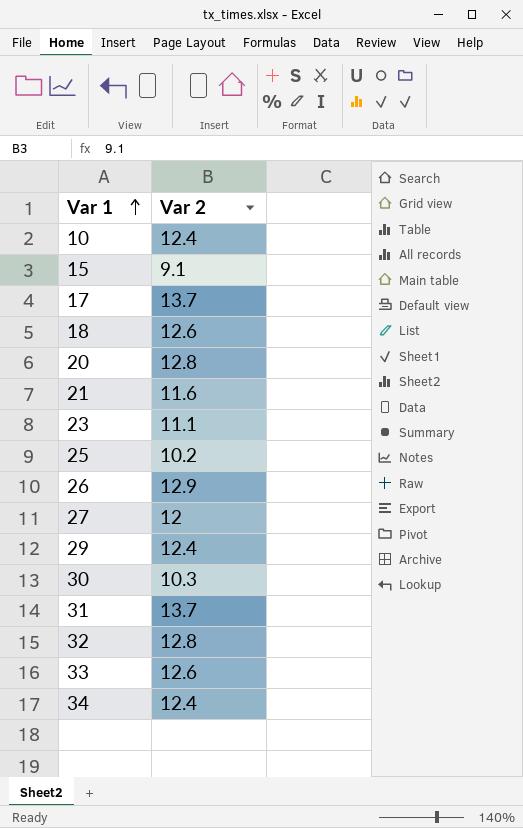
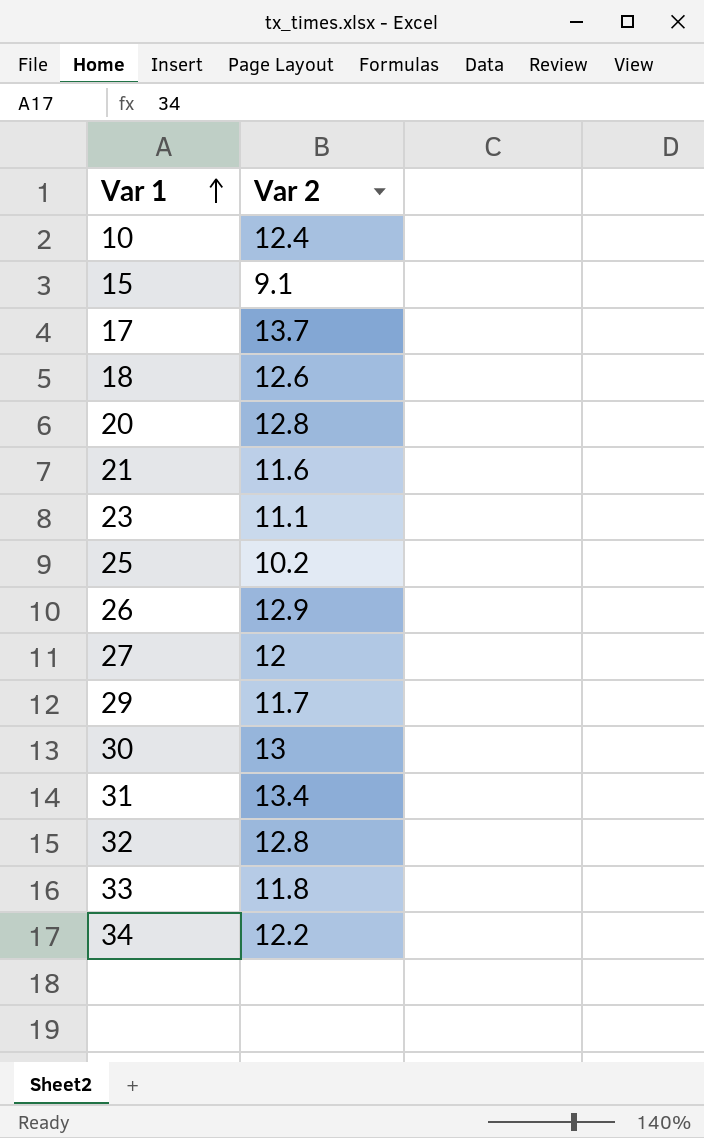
29 | Var 2: 12.4 -> 11.7
30 | Var 2: 10.3 -> 13
31 | Var 2: 13.7 -> 13.4
33 | Var 2: 12.6 -> 11.8
34 | Var 2: 12.4 -> 12.2

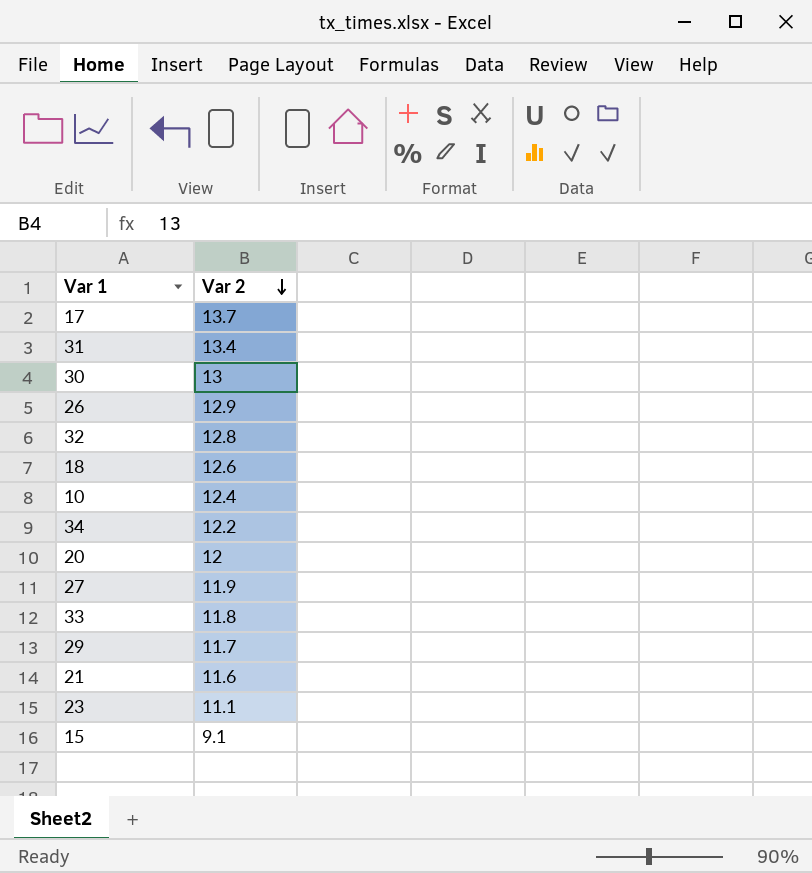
row order: Var 1 ascending -> Var 2 descending
row 25: 10.2 -> none
20 | Var 2: 12.8 -> 12
27 | Var 2: 12 -> 11.9

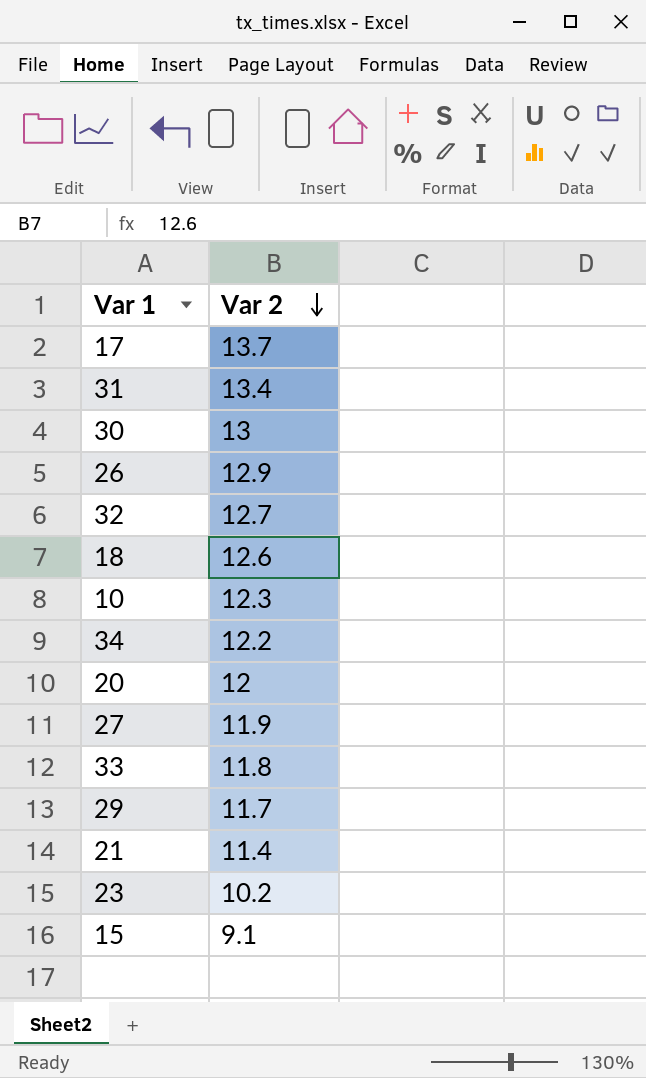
32 | Var 2: 12.8 -> 12.7
10 | Var 2: 12.4 -> 12.3
21 | Var 2: 11.6 -> 11.4
23 | Var 2: 11.1 -> 10.2

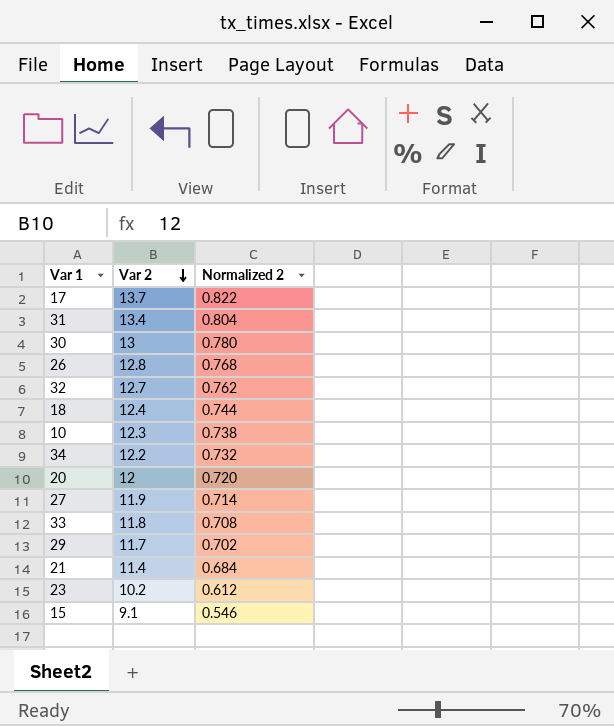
column Normalized 2 | formula: none -> [Var 2] * 0.06
26 | Var 2: 12.9 -> 12.8
18 | Var 2: 12.6 -> 12.4

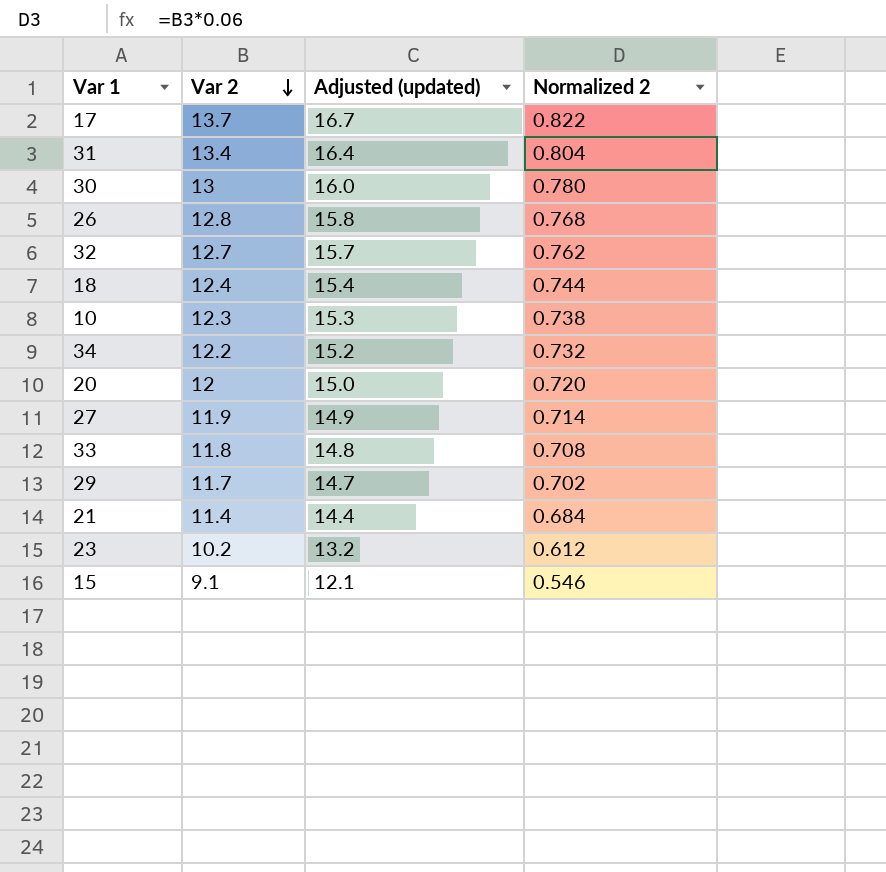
column Adjusted (updated) | formula: none -> [Var 2] + 3

